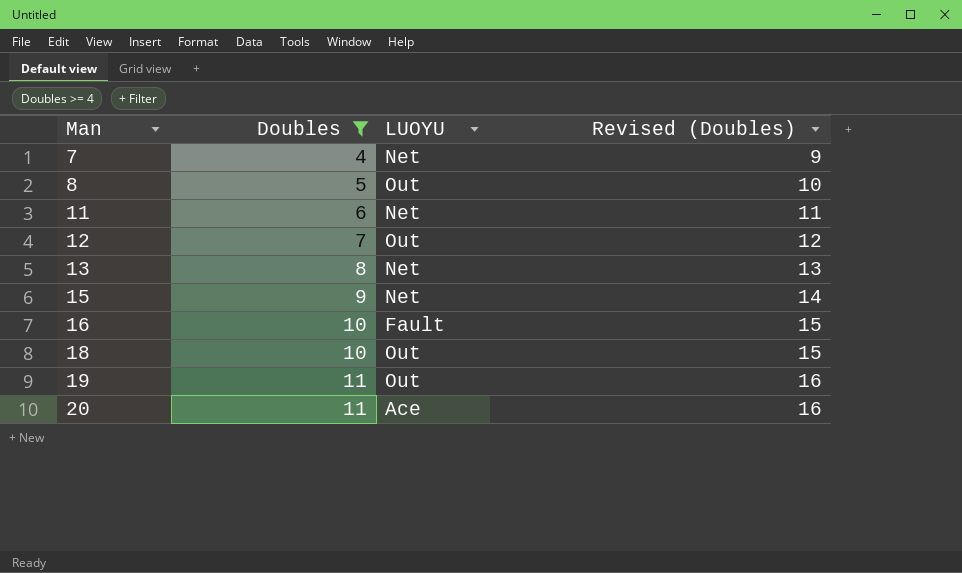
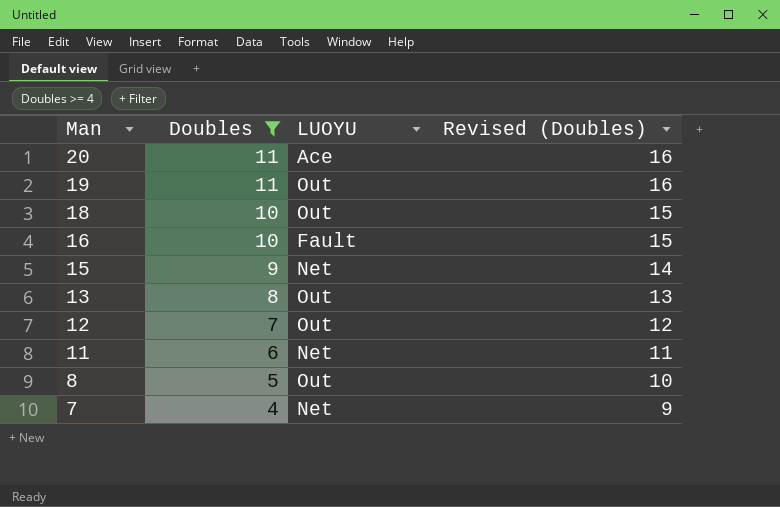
row order: Man ascending -> Man descending
13 | LUOYU: Net -> Out

